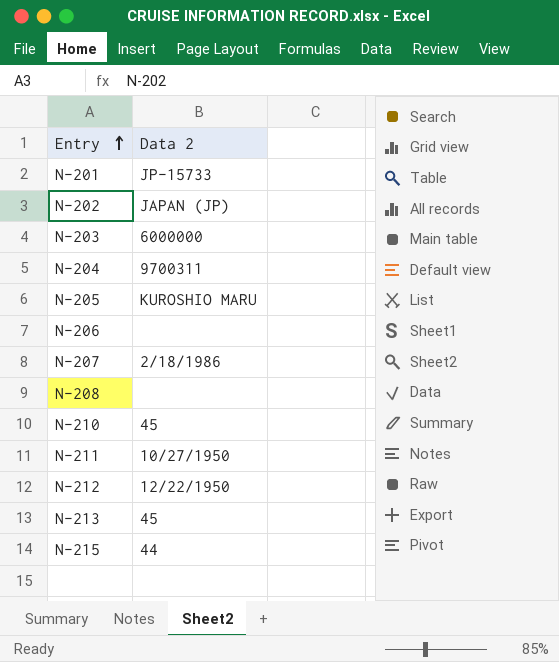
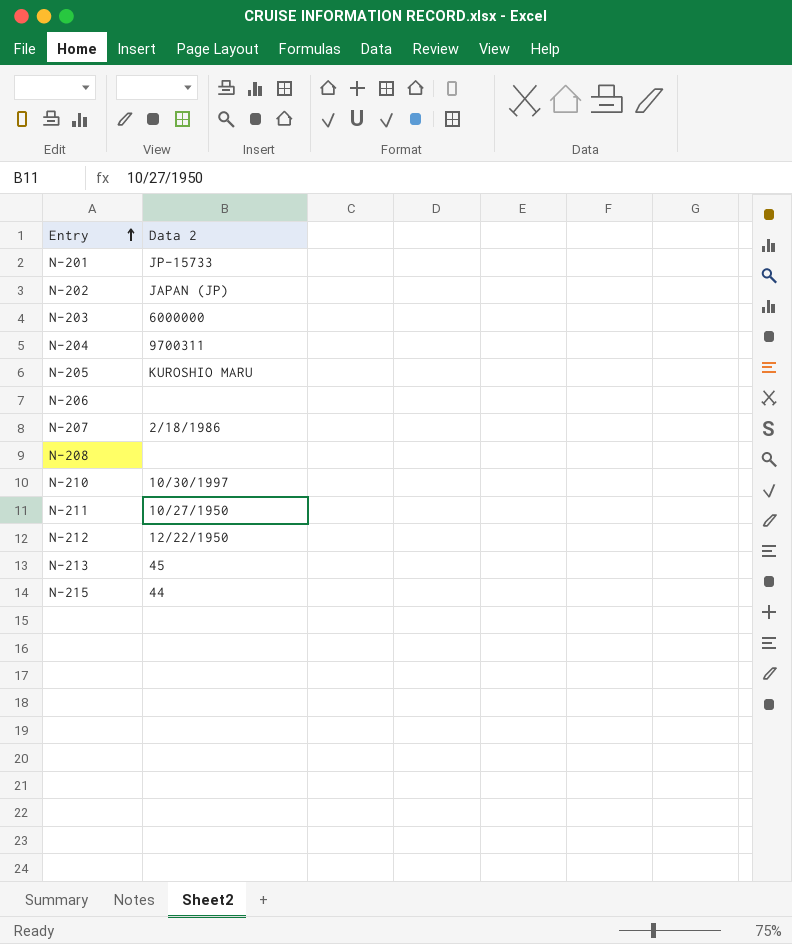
N-210 | Data 2: 45 -> 10/30/1997

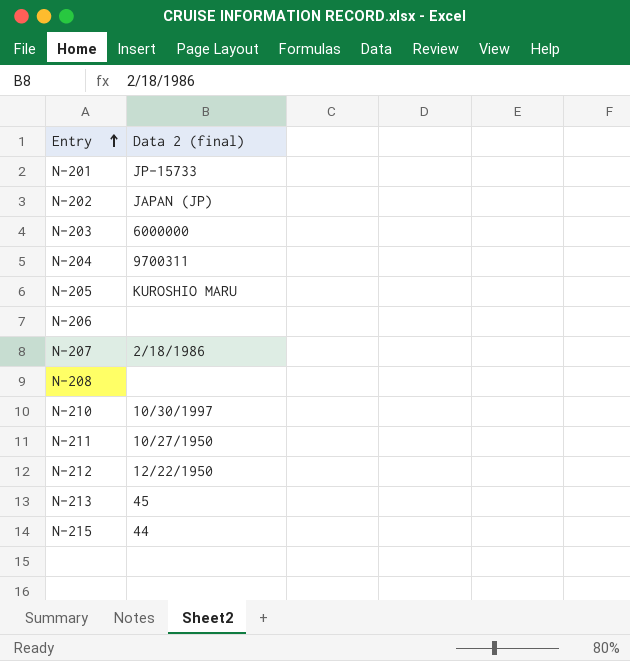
column name: Data 2 -> Data 2 (final)

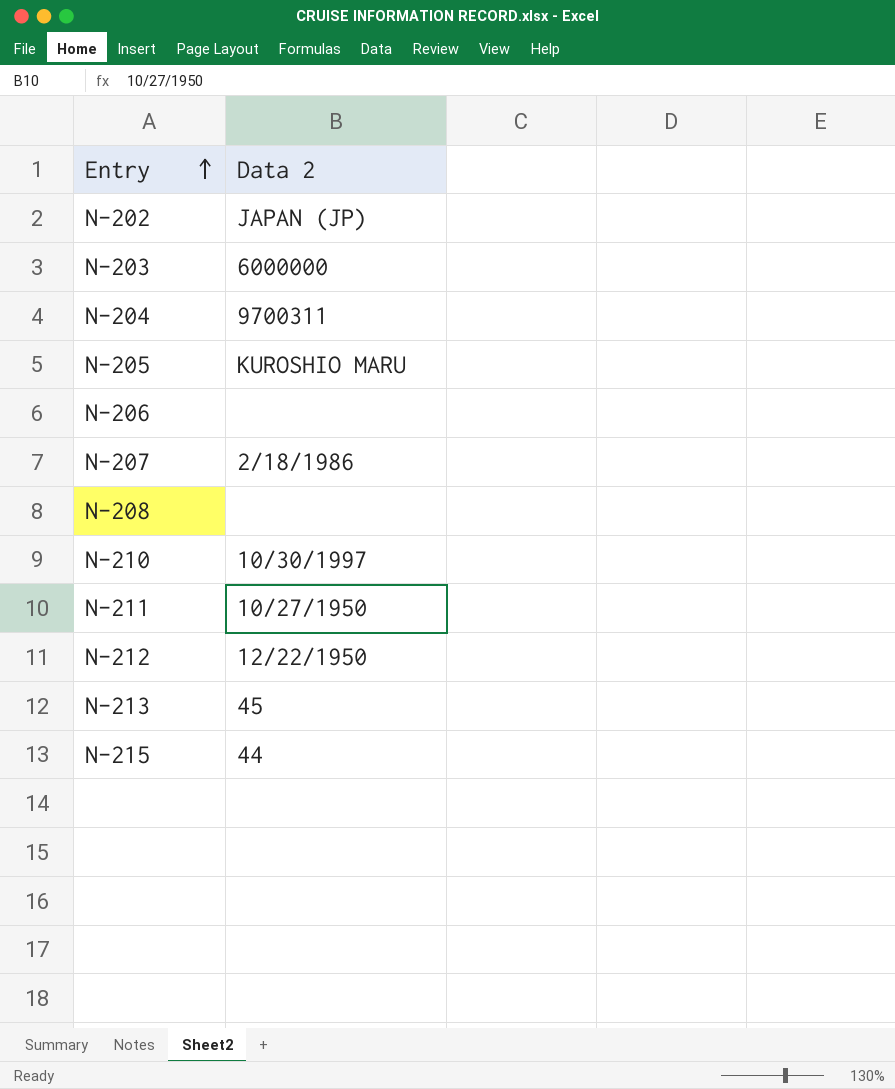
column name: Data 2 (final) -> Data 2
row N-201: JP-15733 -> none

